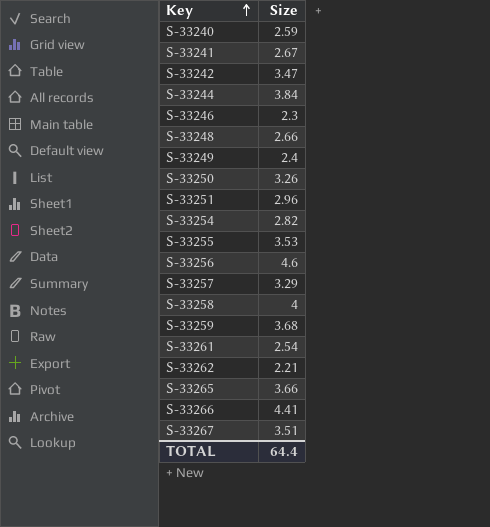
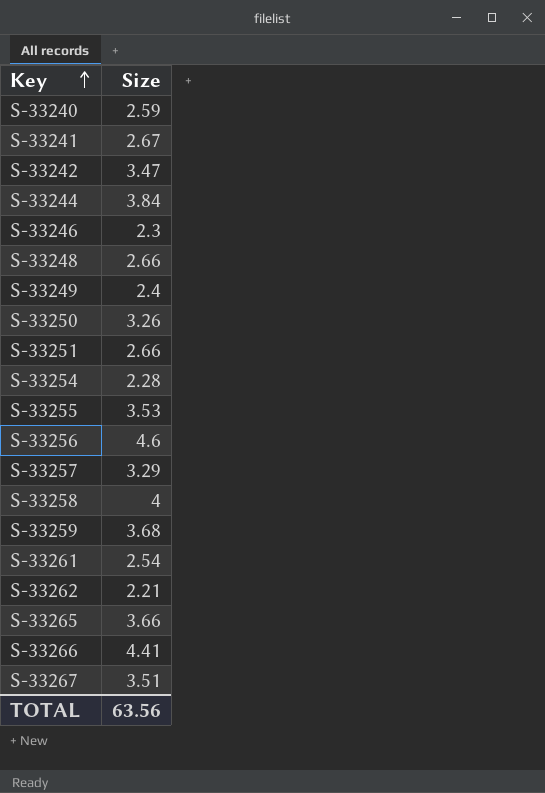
S-33251 | Size: 2.96 -> 2.66
S-33254 | Size: 2.82 -> 2.28
TOTAL | Size: 64.4 -> 63.56

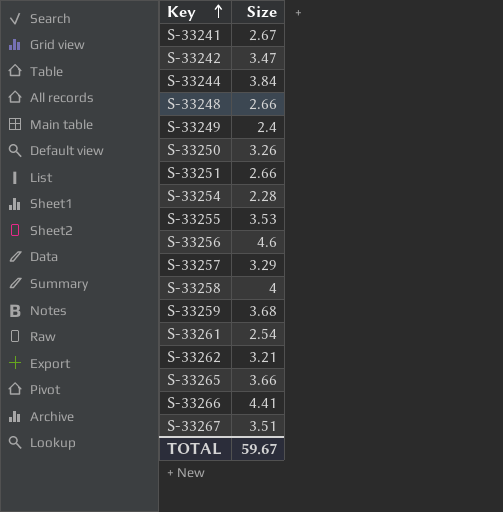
row S-33240: 2.59 -> none
row S-33246: 2.3 -> none
S-33262 | Size: 2.21 -> 3.21
TOTAL | Size: 63.56 -> 59.67

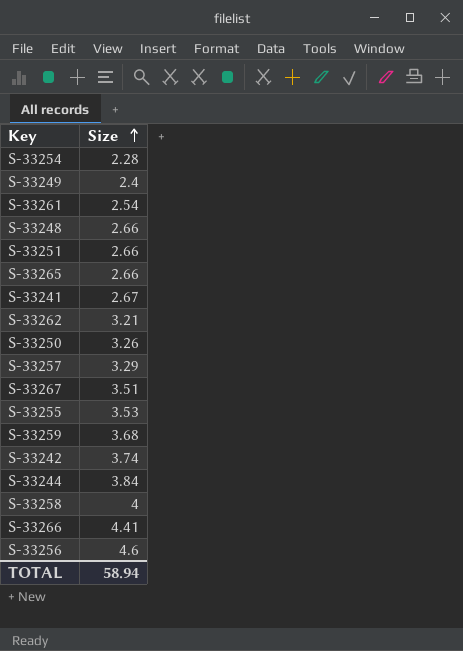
row order: Key ascending -> Size ascending
S-33265 | Size: 3.66 -> 2.66
S-33242 | Size: 3.47 -> 3.74
TOTAL | Size: 59.67 -> 58.94

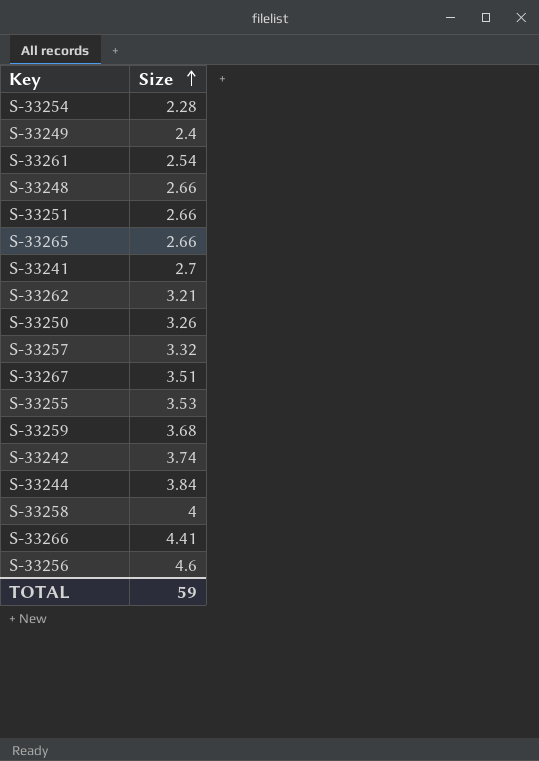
S-33241 | Size: 2.67 -> 2.7
S-33257 | Size: 3.29 -> 3.32
TOTAL | Size: 58.94 -> 59

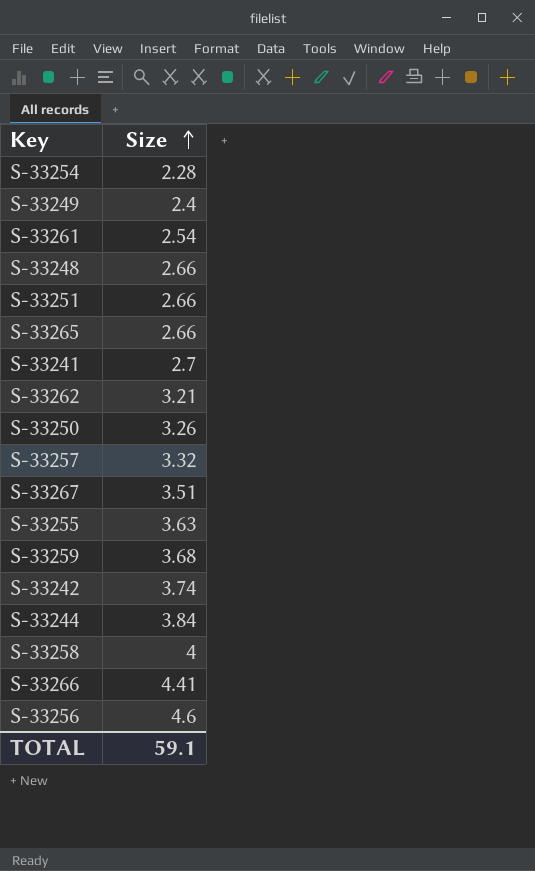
S-33255 | Size: 3.53 -> 3.63
TOTAL | Size: 59 -> 59.1

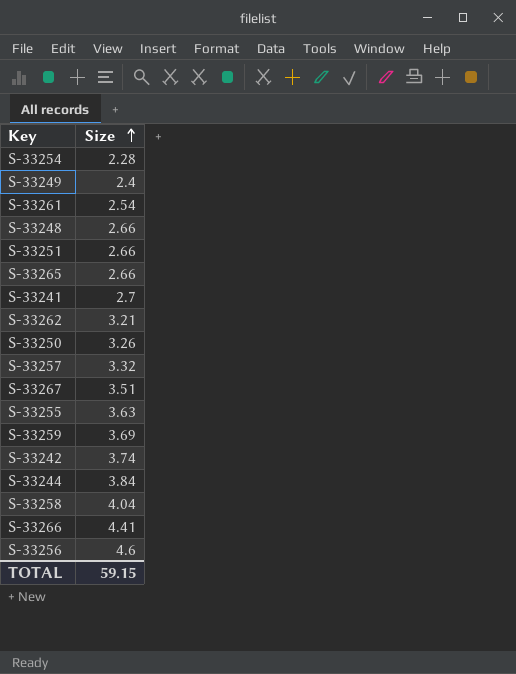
S-33259 | Size: 3.68 -> 3.69
S-33258 | Size: 4 -> 4.04
TOTAL | Size: 59.1 -> 59.15

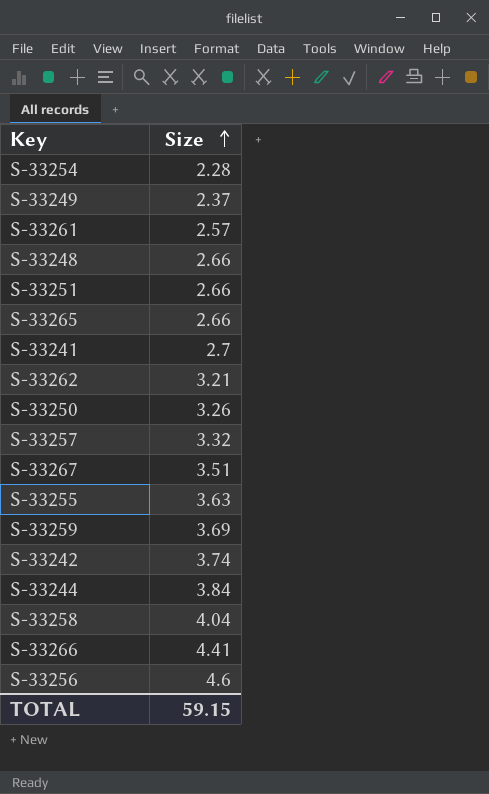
S-33249 | Size: 2.4 -> 2.37
S-33261 | Size: 2.54 -> 2.57

